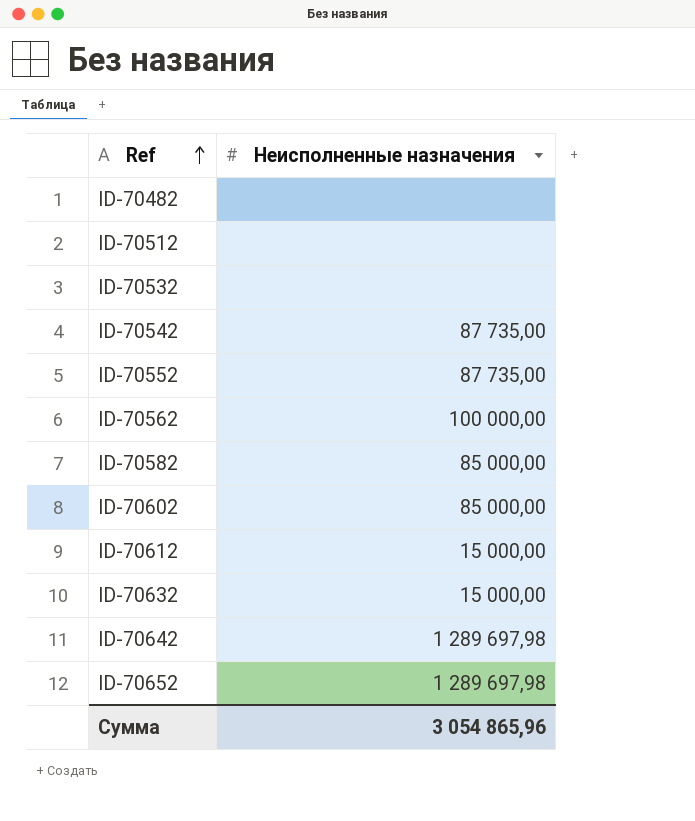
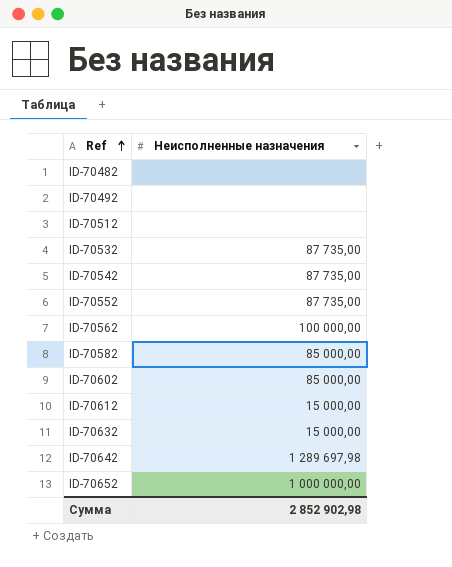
row ID-70492: none -> none
ID-70532 | Неисполненные назначения: none -> 87 735,00
ID-70652 | Неисполненные назначения: 1 289 697,98 -> 1 000 000,00
Сумма | Неисполненные назначения: 3 054 865,96 -> 2 852 902,98

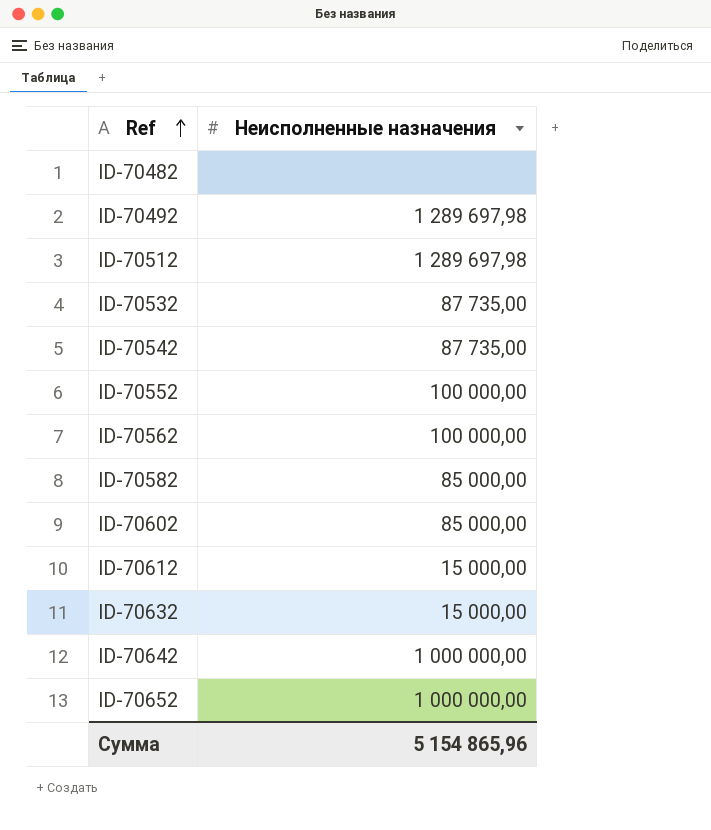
ID-70492 | Неисполненные назначения: none -> 1 289 697,98
ID-70512 | Неисполненные назначения: none -> 1 289 697,98
ID-70552 | Неисполненные назначения: 87 735,00 -> 100 000,00
ID-70642 | Неисполненные назначения: 1 289 697,98 -> 1 000 000,00
Сумма | Неисполненные назначения: 2 852 902,98 -> 5 154 865,96

